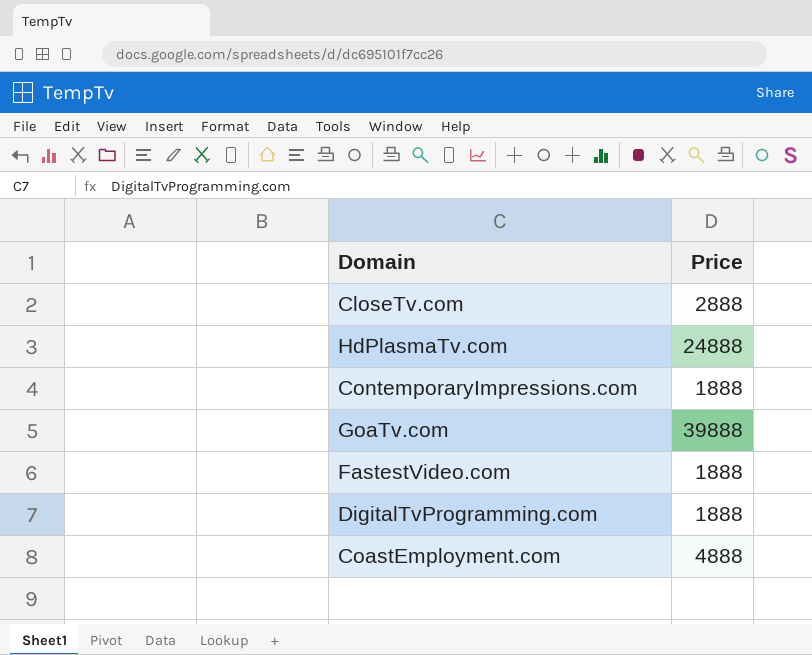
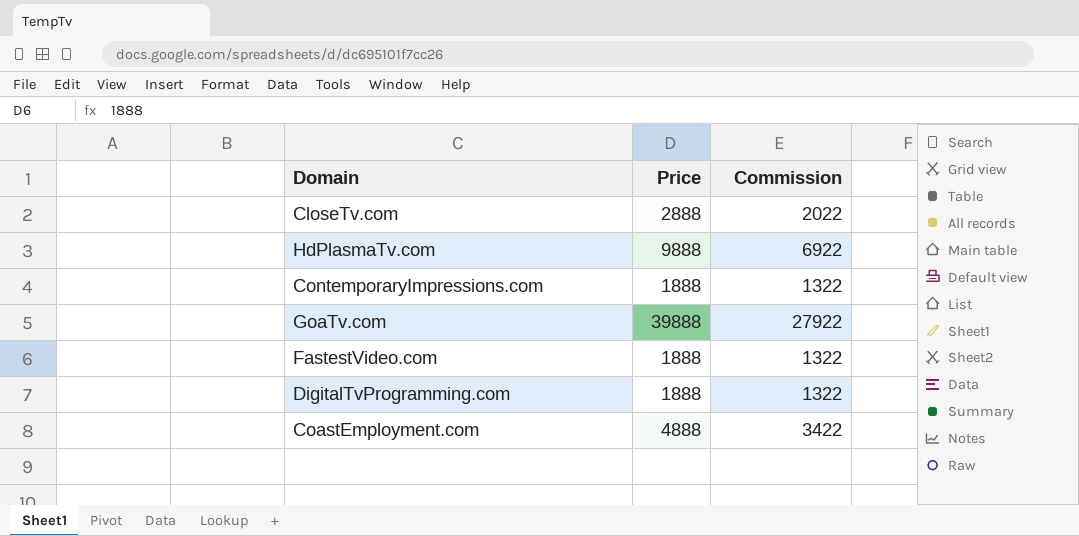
column Commission | formula: none -> [Price] * 0.7
HdPlasmaTv.com | Price: 24888 -> 9888

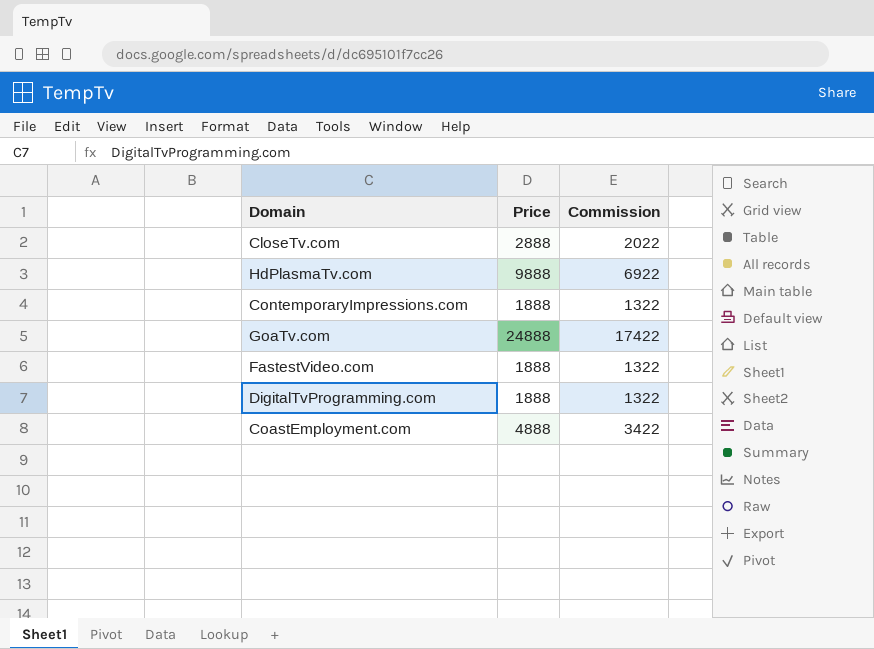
GoaTv.com | Price: 39888 -> 24888
GoaTv.com | Commission: 27922 -> 17422

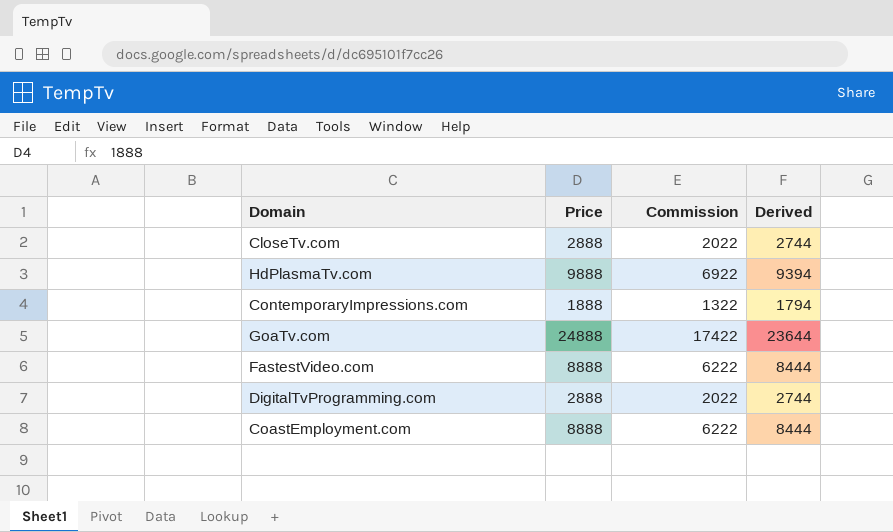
column Derived | formula: none -> [Price] * 0.95
FastestVideo.com | Price: 1888 -> 8888
FastestVideo.com | Commission: 1322 -> 6222
DigitalTvProgramming.com | Price: 1888 -> 2888
DigitalTvProgramming.com | Commission: 1322 -> 2022
CoastEmployment.com | Price: 4888 -> 8888
CoastEmployment.com | Commission: 3422 -> 6222

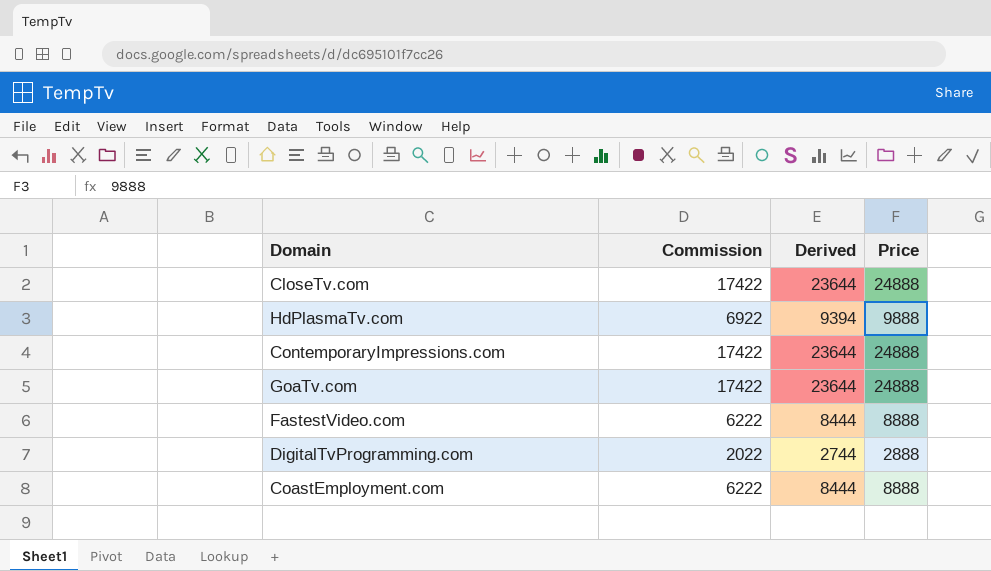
column Price | position: 2 -> 4
CloseTv.com | Commission: 2022 -> 17422
CloseTv.com | Derived: 2744 -> 23644
CloseTv.com | Price: 2888 -> 24888
ContemporaryImpressions.com | Commission: 1322 -> 17422
ContemporaryImpressions.com | Derived: 1794 -> 23644
ContemporaryImpressions.com | Price: 1888 -> 24888

